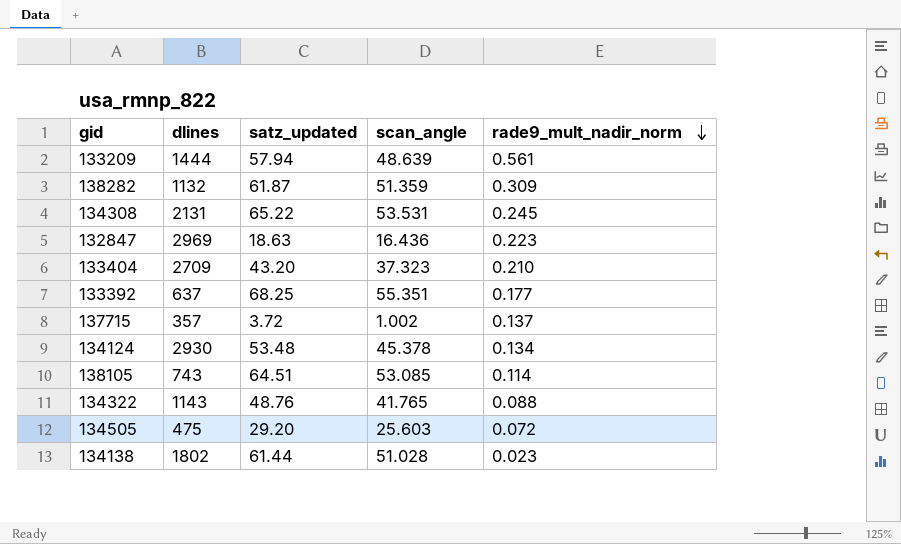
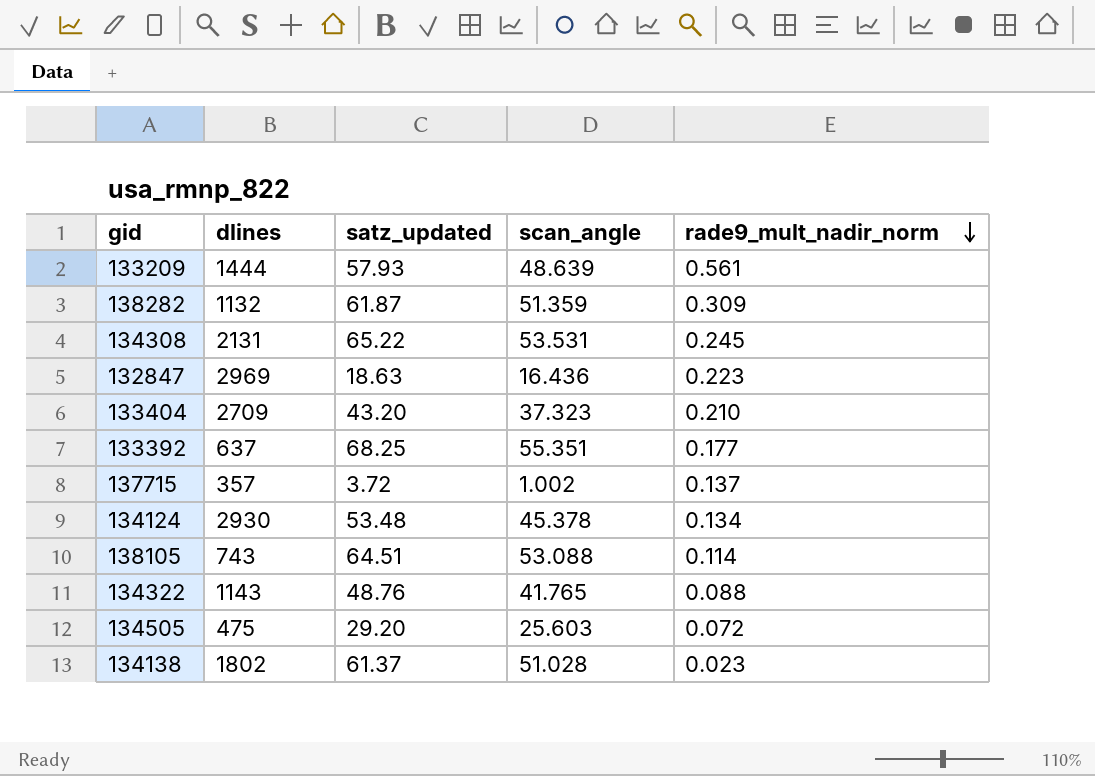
133209 | satz_updated: 57.94 -> 57.93
138105 | scan_angle: 53.085 -> 53.088
134138 | satz_updated: 61.44 -> 61.37

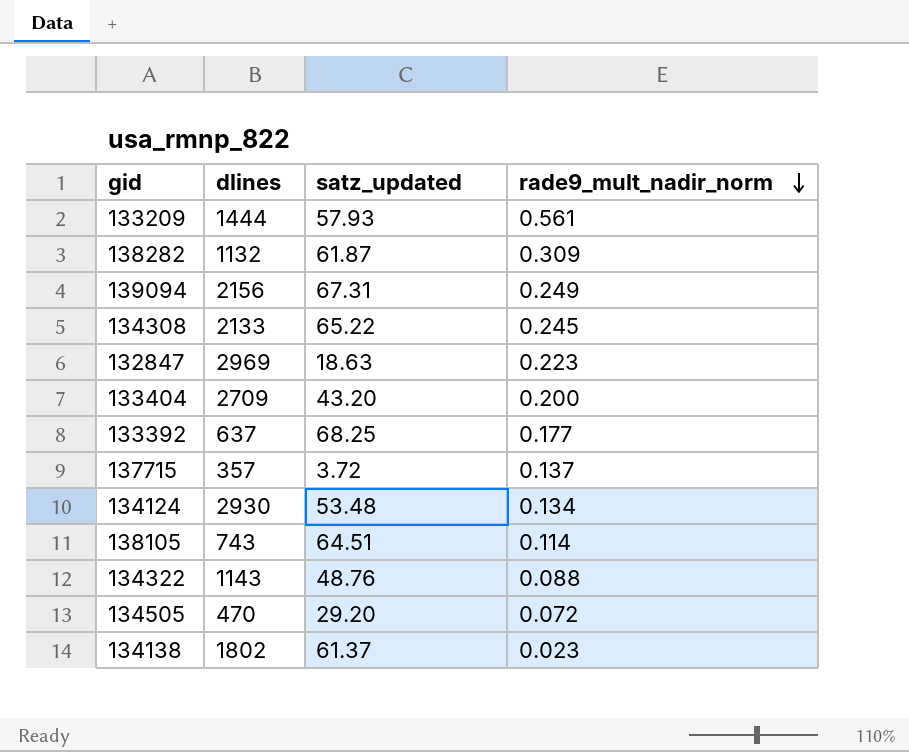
column scan_angle | position: 4 -> none
row 139094: none -> 2156 | 67.31 | 0.249
134308 | dlines: 2131 -> 2133
133404 | rade9_mult_nadir_norm: 0.210 -> 0.200
134505 | dlines: 475 -> 470

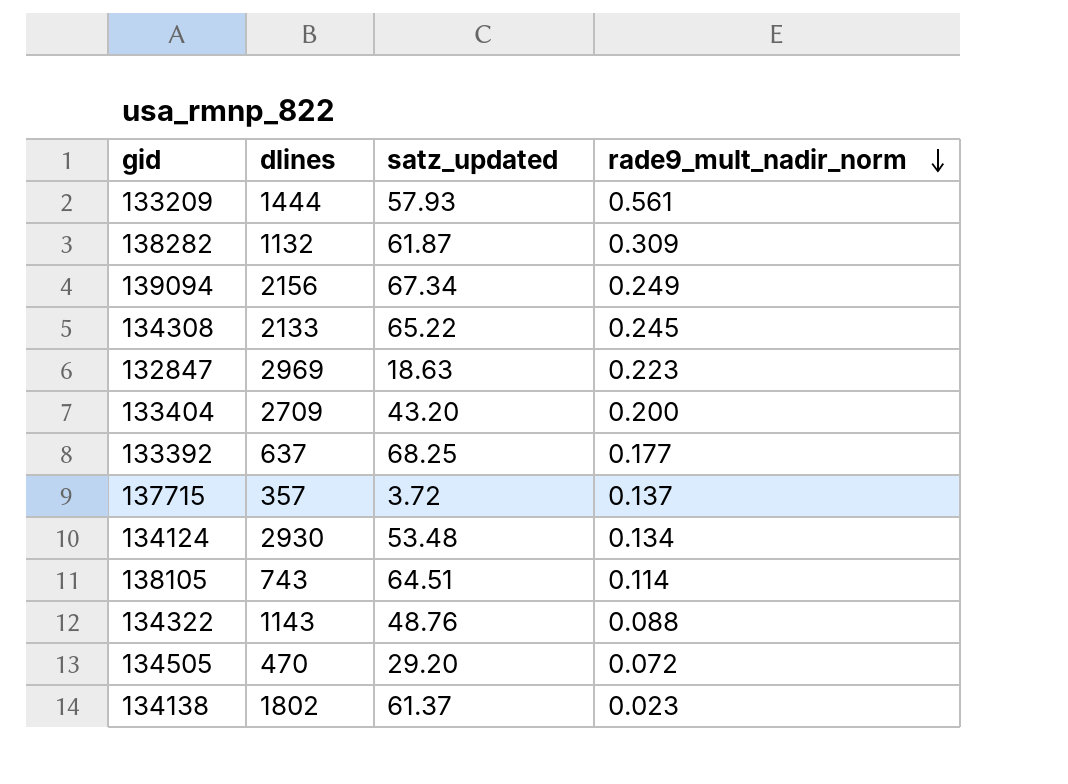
139094 | satz_updated: 67.31 -> 67.34

